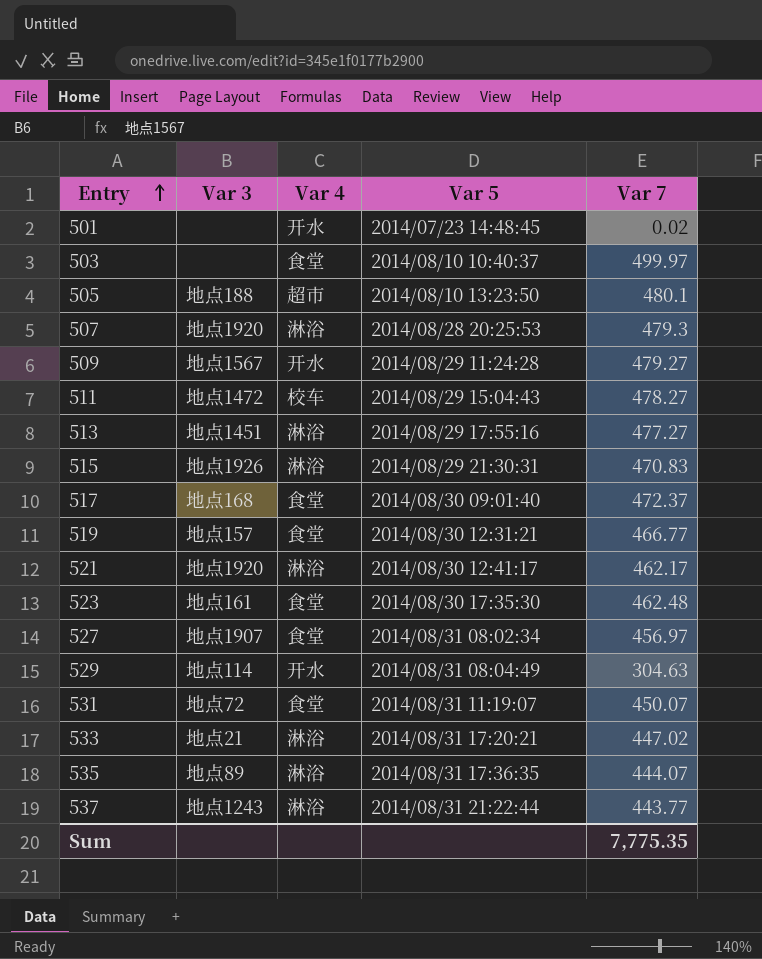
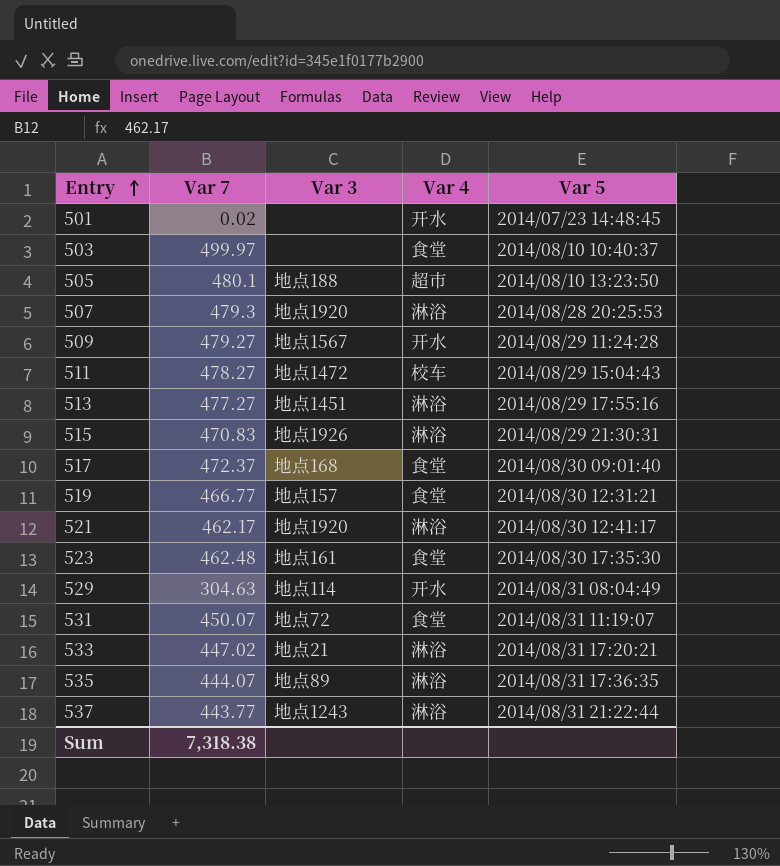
column Var 7 | position: 5 -> 2
row 527: 地点1907 | 食堂 | 2014/08/31 08:02:34 | 456.97 -> none
Sum | Var 7: 7,775.35 -> 7,318.38

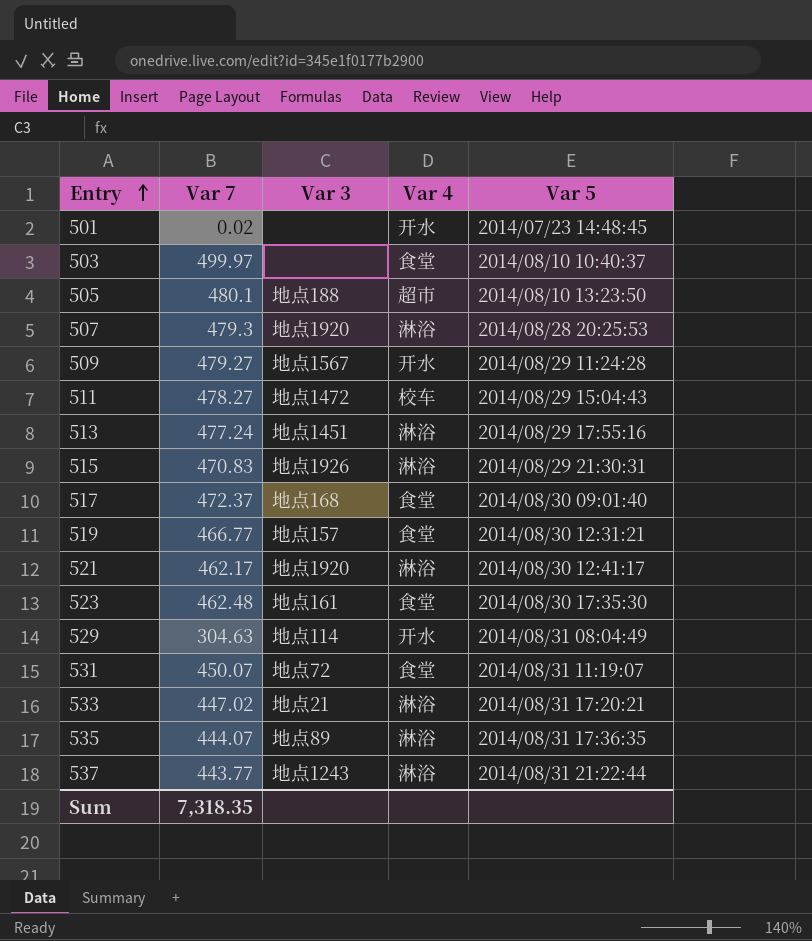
513 | Var 7: 477.27 -> 477.24
Sum | Var 7: 7,318.38 -> 7,318.35

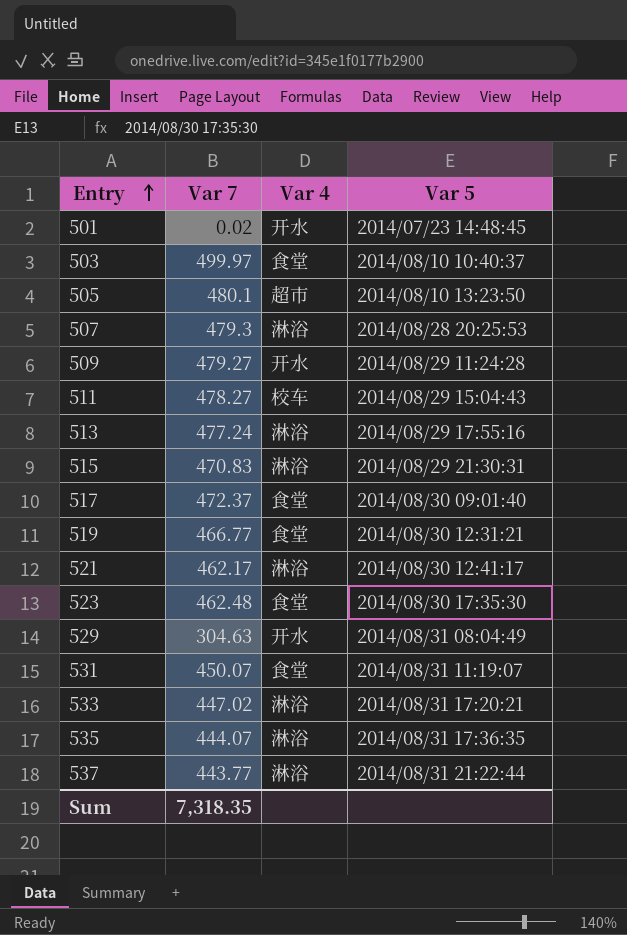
column Var 3 | position: 3 -> none

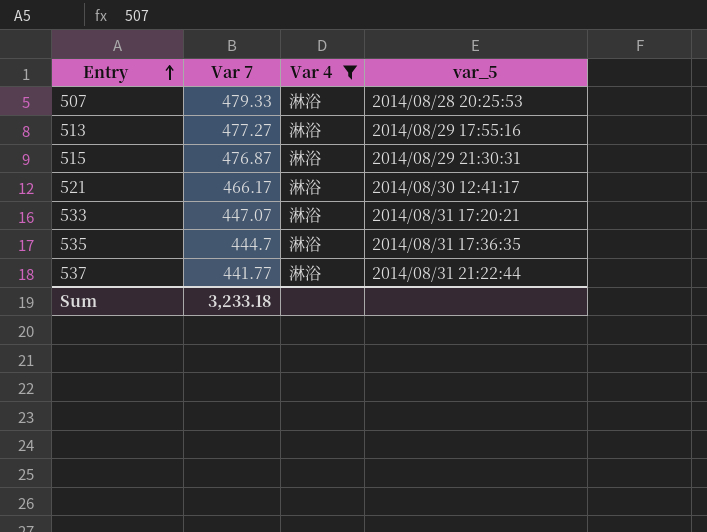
filter: none -> Var 4 = 淋浴
column name: Var 5 -> var_5
507 | Var 7: 479.3 -> 479.33
513 | Var 7: 477.24 -> 477.27
515 | Var 7: 470.83 -> 476.87
521 | Var 7: 462.17 -> 466.17
533 | Var 7: 447.02 -> 447.07
535 | Var 7: 444.07 -> 444.7
537 | Var 7: 443.77 -> 441.77
Sum | Var 7: 7,318.35 -> 3,233.18

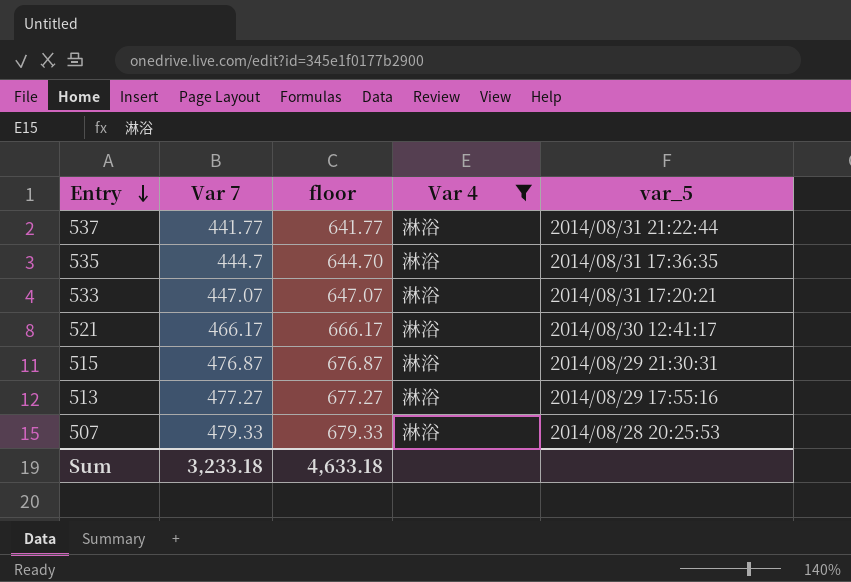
row order: Entry ascending -> Entry descending
column floor | formula: none -> [Var 7] + 200

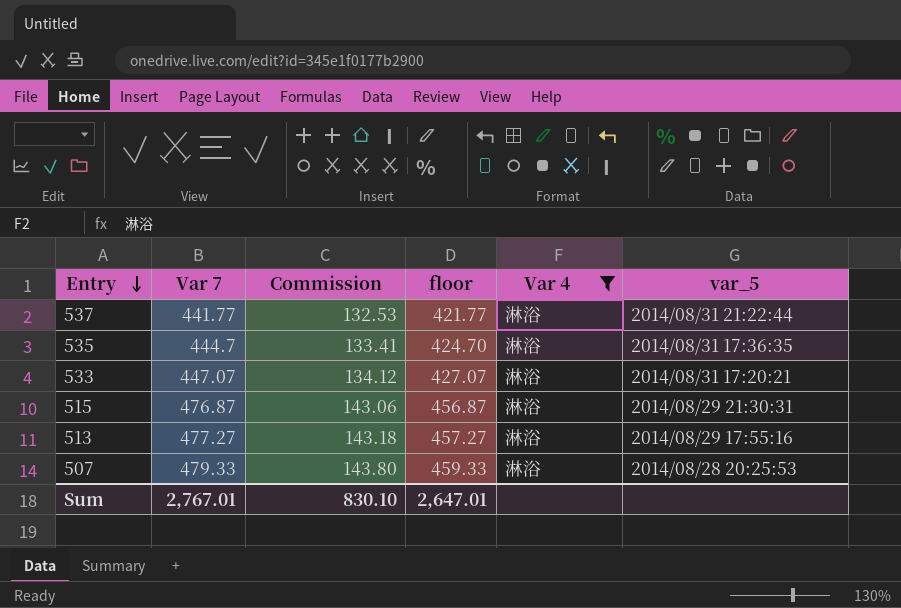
column Commission | formula: none -> [Var 7] * 0.3
column floor | formula: [Var 7] + 200 -> [Var 7] - 20
row 521: 466.17 | 666.17 | 淋浴 | 2014/08/30 12:41:17 -> none
Sum | Var 7: 3,233.18 -> 2,767.01
Sum | floor: 4,633.18 -> 2,647.01

